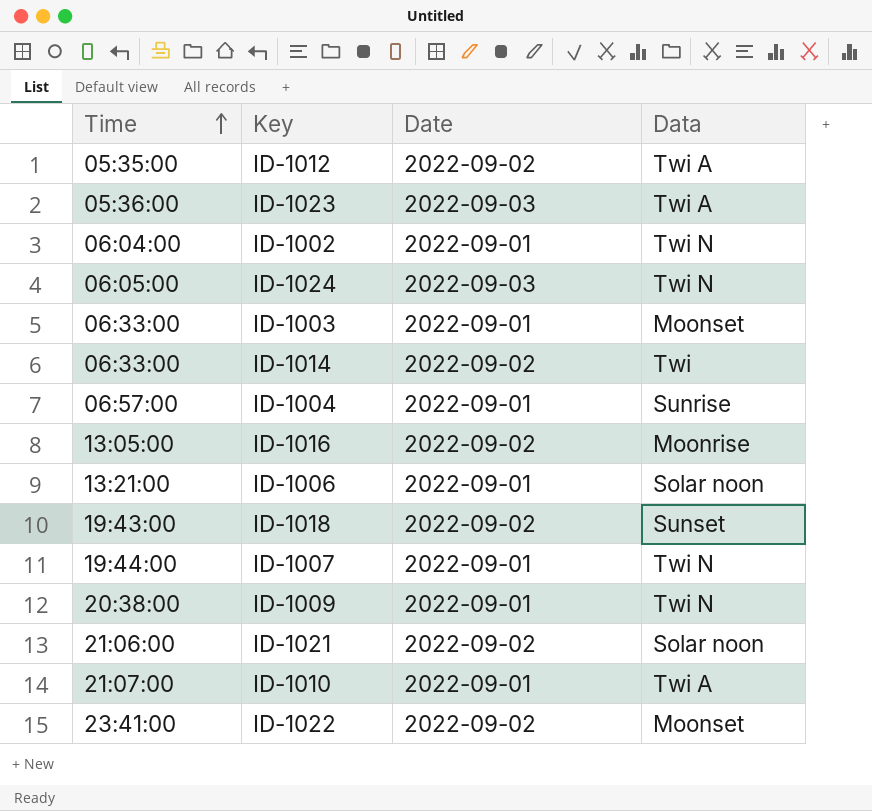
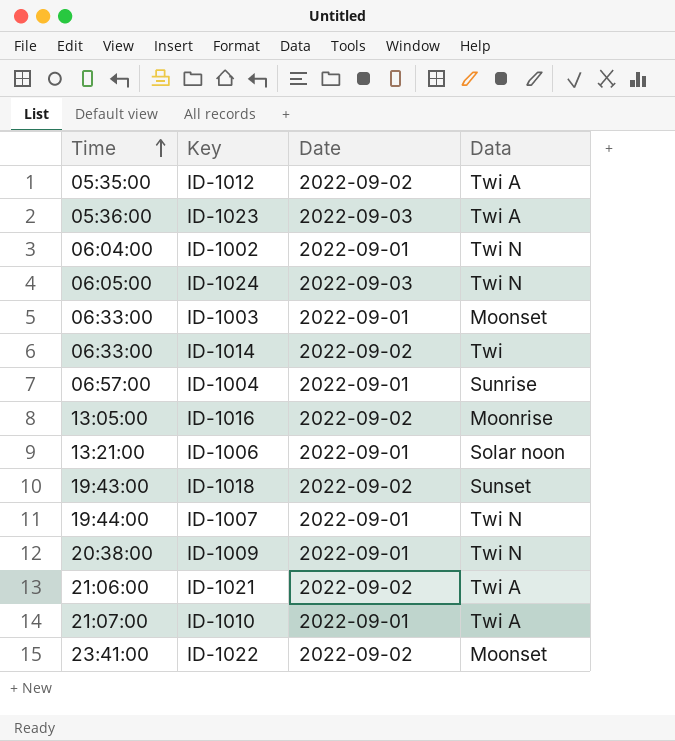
ID-1021 | Data: Solar noon -> Twi A

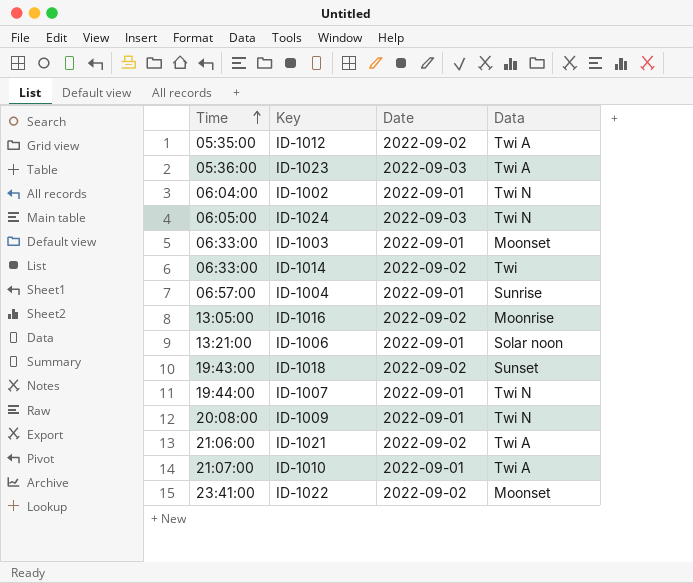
ID-1009 | Time: 20:38:00 -> 20:08:00

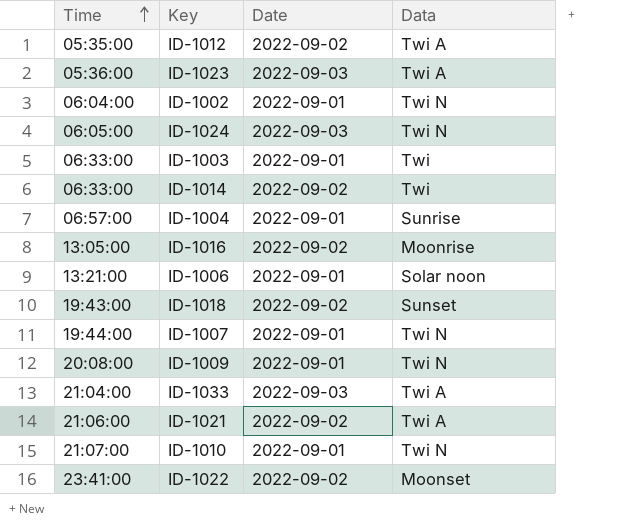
ID-1003 | Data: Moonset -> Twi
row ID-1033: none -> 21:04:00 | 2022-09-03 | Twi A
ID-1010 | Data: Twi A -> Twi N

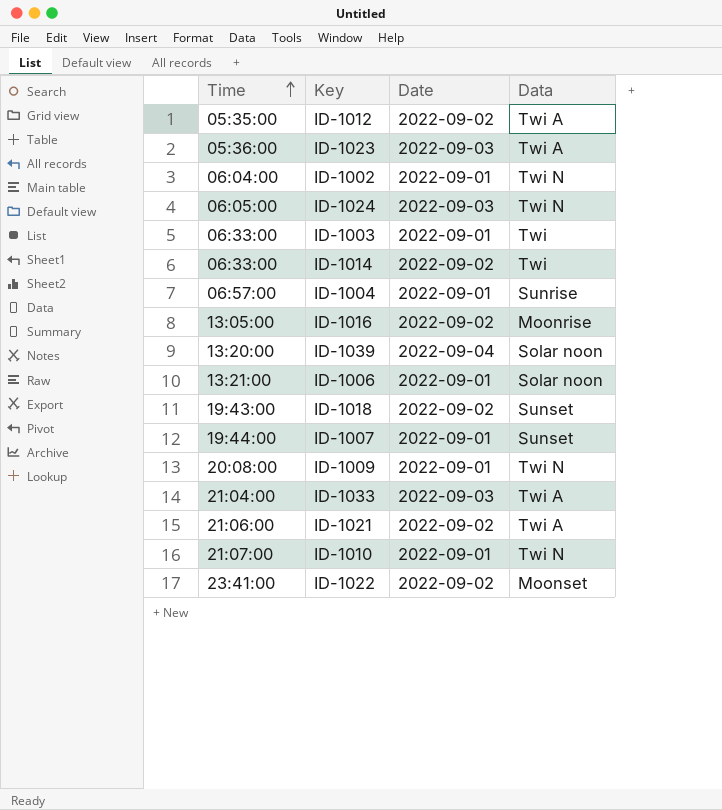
row ID-1039: none -> 13:20:00 | 2022-09-04 | Solar noon
ID-1007 | Data: Twi N -> Sunset

